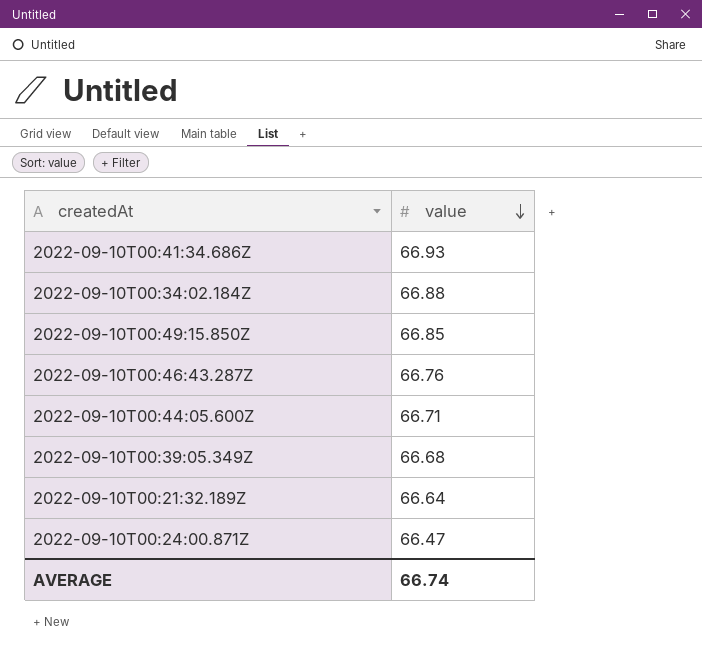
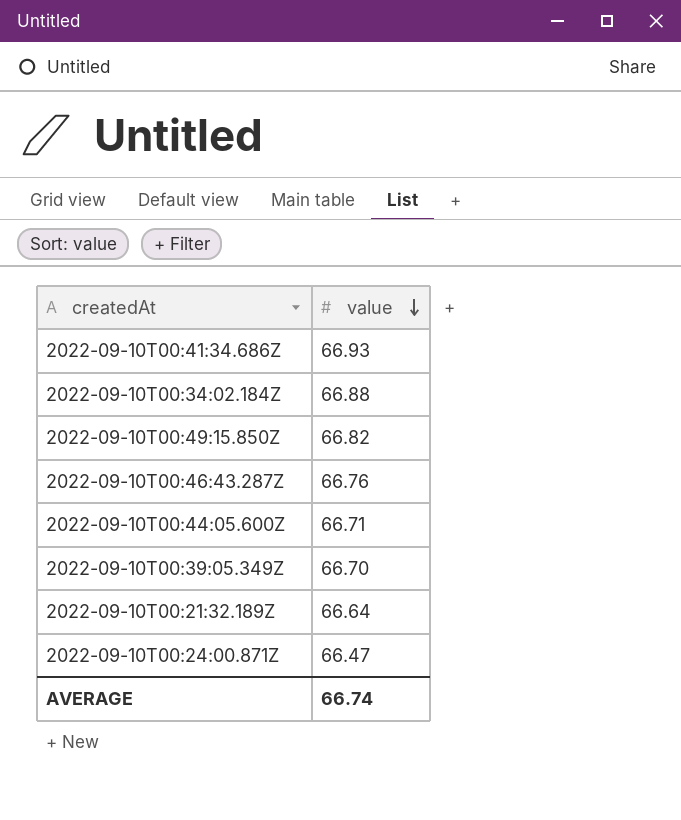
2022-09-10T00:49:15.850Z | value: 66.85 -> 66.82
2022-09-10T00:39:05.349Z | value: 66.68 -> 66.70

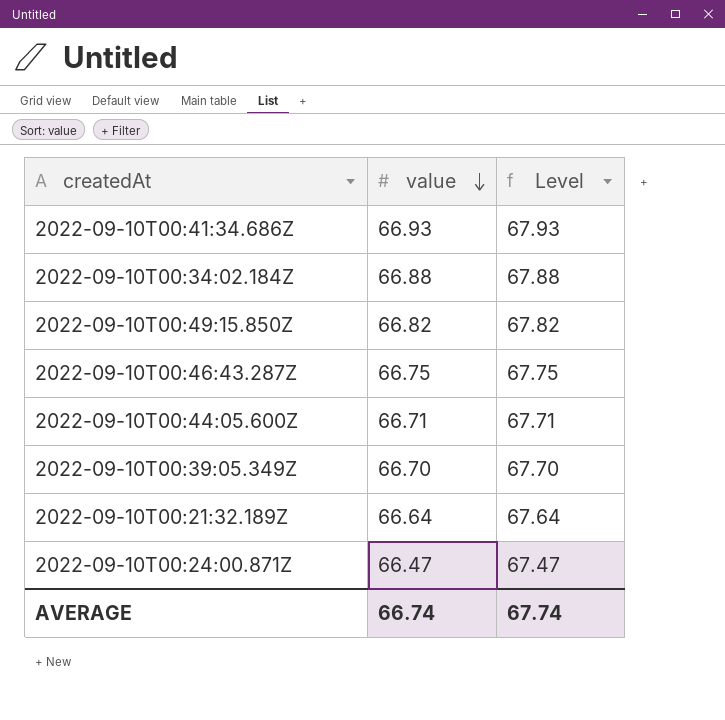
column Level | formula: none -> [value] + 1
2022-09-10T00:46:43.287Z | value: 66.76 -> 66.75

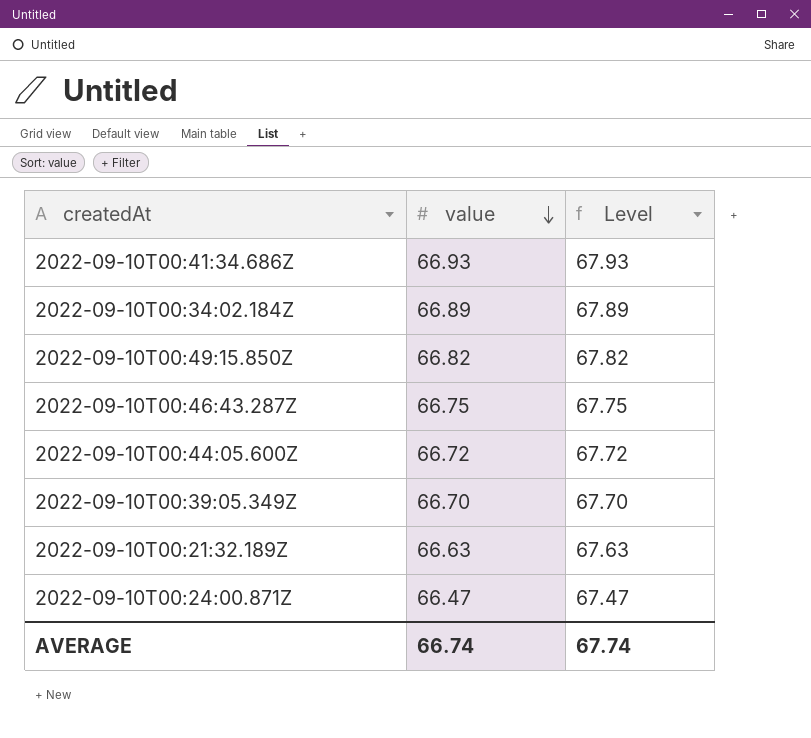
2022-09-10T00:34:02.184Z | value: 66.88 -> 66.89
2022-09-10T00:34:02.184Z | Level: 67.88 -> 67.89
2022-09-10T00:44:05.600Z | value: 66.71 -> 66.72
2022-09-10T00:44:05.600Z | Level: 67.71 -> 67.72
2022-09-10T00:21:32.189Z | value: 66.64 -> 66.63
2022-09-10T00:21:32.189Z | Level: 67.64 -> 67.63

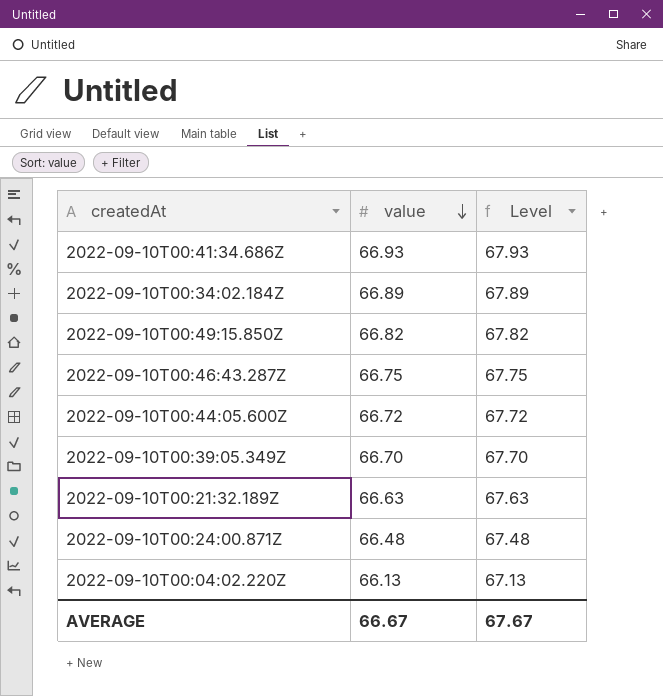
2022-09-10T00:24:00.871Z | value: 66.47 -> 66.48
2022-09-10T00:24:00.871Z | Level: 67.47 -> 67.48
row 2022-09-10T00:04:02.220Z: none -> 66.13 | 67.13
AVERAGE | value: 66.74 -> 66.67
AVERAGE | Level: 67.74 -> 67.67

